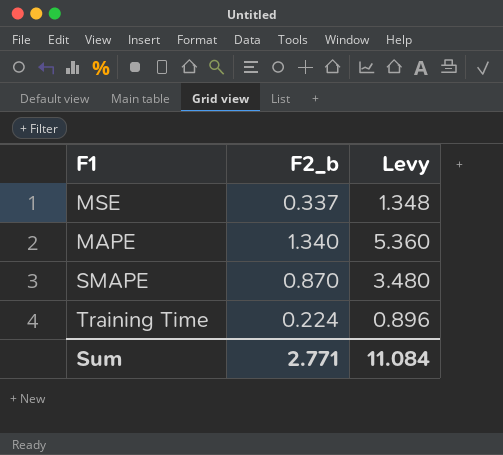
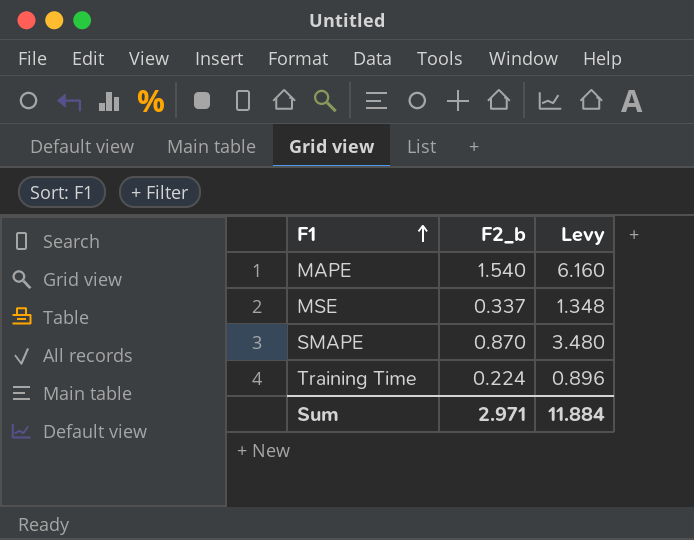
row order: none -> F1 ascending
MAPE | F2_b: 1.340 -> 1.540
MAPE | Levy: 5.360 -> 6.160
Sum | F2_b: 2.771 -> 2.971
Sum | Levy: 11.084 -> 11.884

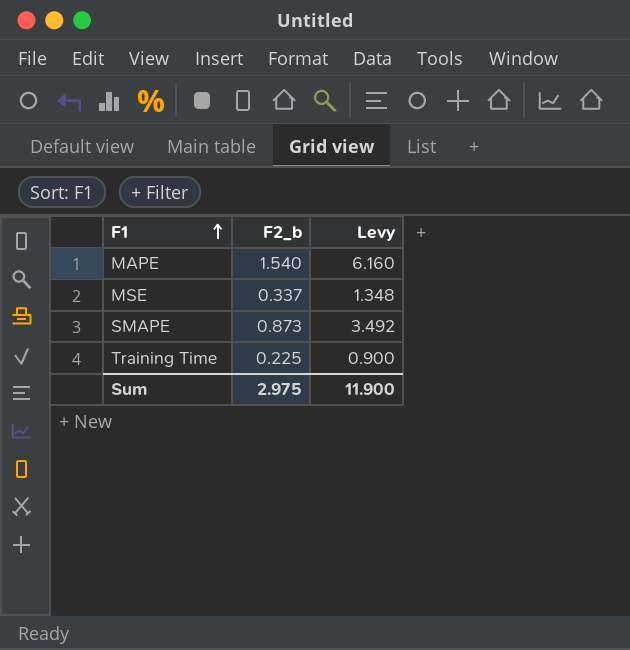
SMAPE | F2_b: 0.870 -> 0.873
SMAPE | Levy: 3.480 -> 3.492
Training Time | F2_b: 0.224 -> 0.225
Training Time | Levy: 0.896 -> 0.900
Sum | F2_b: 2.971 -> 2.975
Sum | Levy: 11.884 -> 11.900

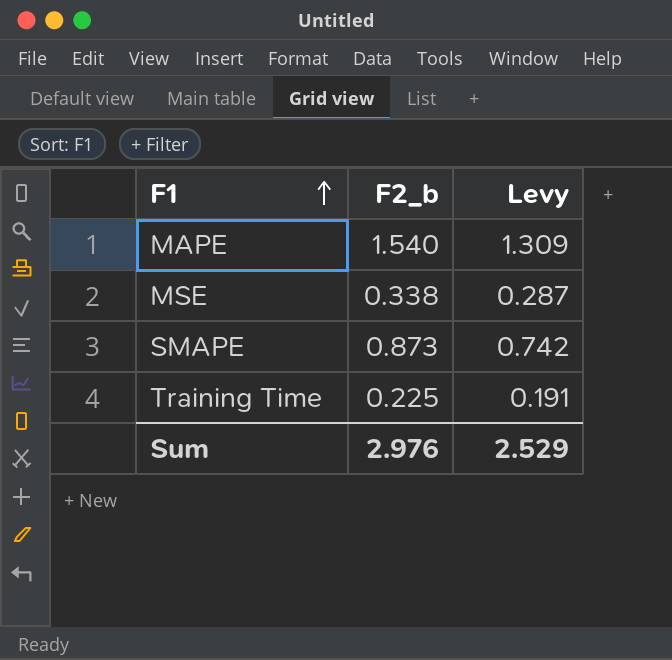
column Levy | formula: [F2_b] * 4 -> [F2_b] * 0.85
MSE | F2_b: 0.337 -> 0.338
Sum | F2_b: 2.975 -> 2.976
Sum | Levy: 11.900 -> 2.529

